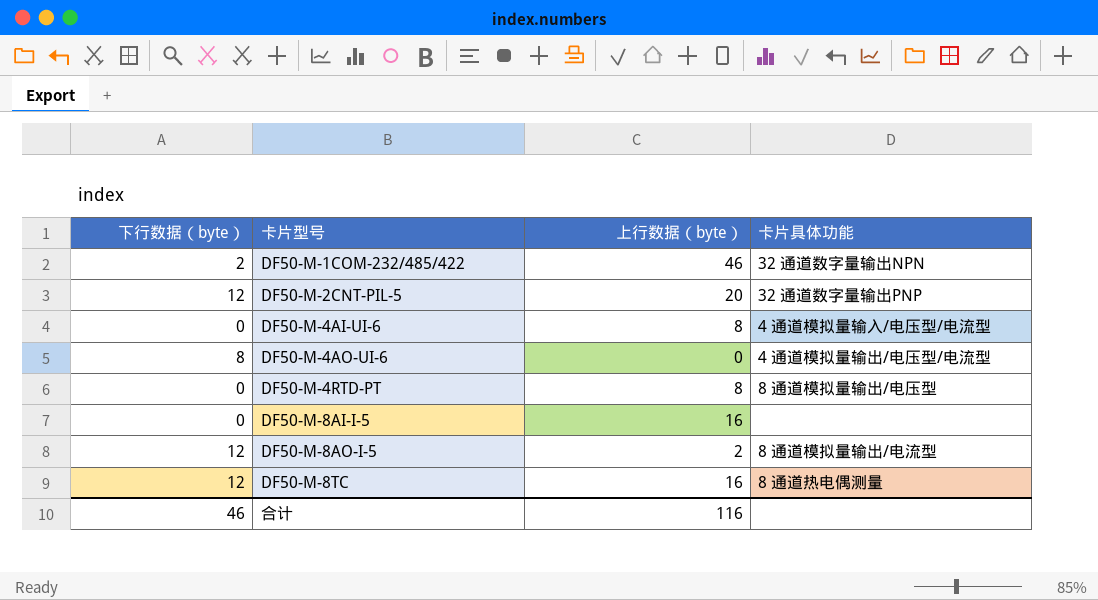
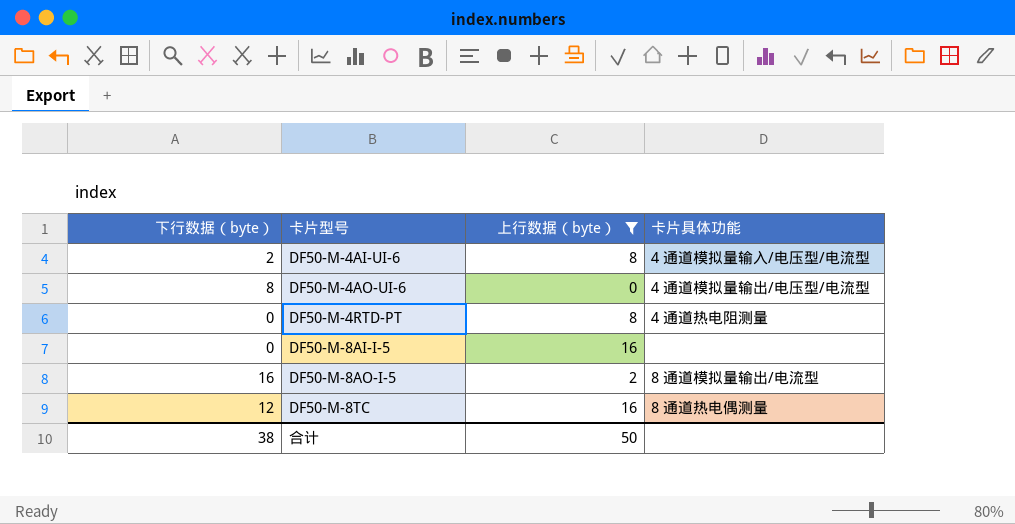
filter: none -> 上行数据（byte） <= 16
DF50-M-4AI-UI-6 | 下行数据（byte）: 0 -> 2
DF50-M-4RTD-PT | 卡片具体功能: 8 通道模拟量输出/电压型 -> 4 通道热电阻测量
DF50-M-8AO-I-5 | 下行数据（byte）: 12 -> 16
合计 | 下行数据（byte）: 46 -> 38
合计 | 上行数据（byte）: 116 -> 50

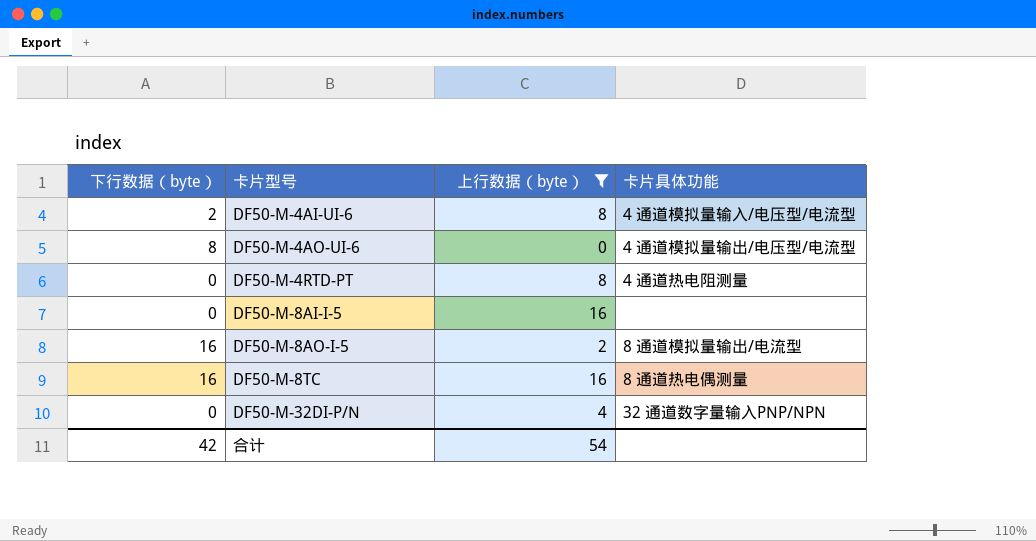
DF50-M-8TC | 下行数据（byte）: 12 -> 16
row DF50-M-32DI-P/N: none -> 0 | 4 | 32 通道数字量输入PNP/NPN
合计 | 下行数据（byte）: 38 -> 42
合计 | 上行数据（byte）: 50 -> 54

